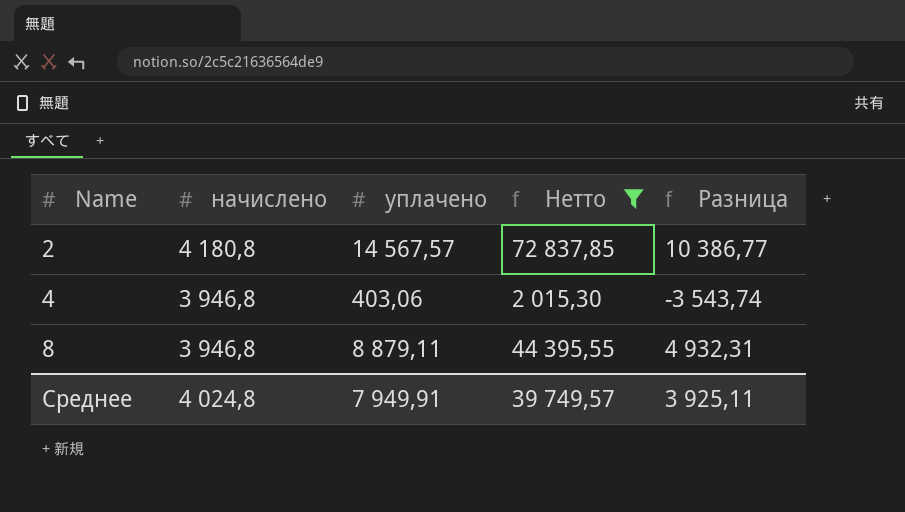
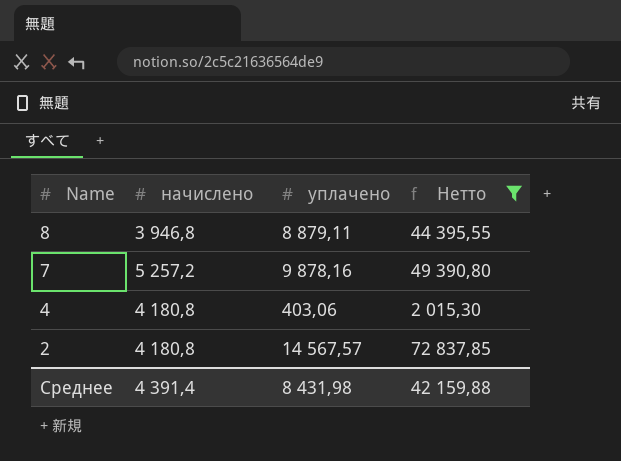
row order: Name ascending -> Name descending
column Разница | formula: [уплачено] - [начислено] -> none
row 7: none -> 5 257,2 | 9 878,16 | 49 390,80
4 | начислено: 3 946,8 -> 4 180,8
Среднее | начислено: 4 024,8 -> 4 391,4
Среднее | уплачено: 7 949,91 -> 8 431,98
Среднее | Нетто: 39 749,57 -> 42 159,88

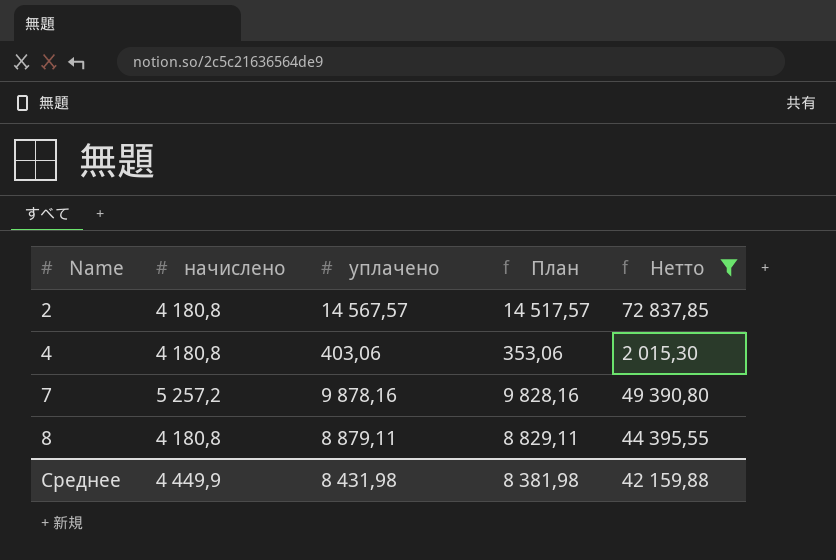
row order: Name descending -> Name ascending
column План | formula: none -> [уплачено] - 50
8 | начислено: 3 946,8 -> 4 180,8
Среднее | начислено: 4 391,4 -> 4 449,9

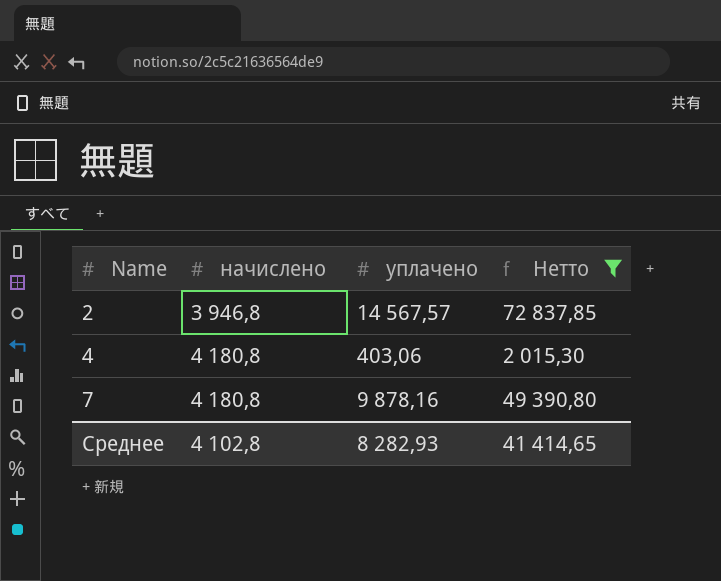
column План | formula: [уплачено] - 50 -> none
row 8: 4 180,8 | 8 879,11 | 8 829,11 | 44 395,55 -> none
2 | начислено: 4 180,8 -> 3 946,8
7 | начислено: 5 257,2 -> 4 180,8
Среднее | начислено: 4 449,9 -> 4 102,8
Среднее | уплачено: 8 431,98 -> 8 282,93
Среднее | Нетто: 42 159,88 -> 41 414,65

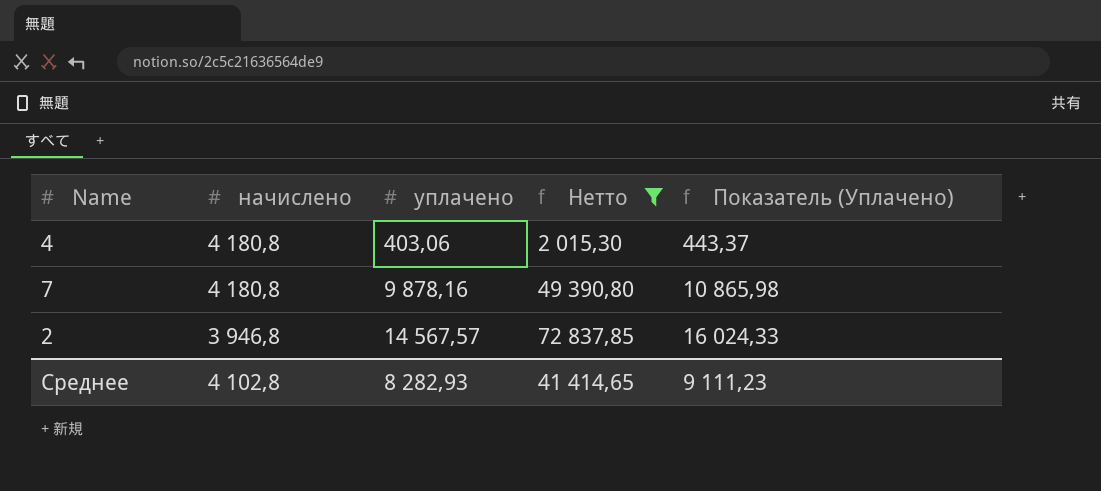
row order: Name ascending -> начислено descending
column Показатель (Уплачено) | formula: none -> [уплачено] * 1,1

